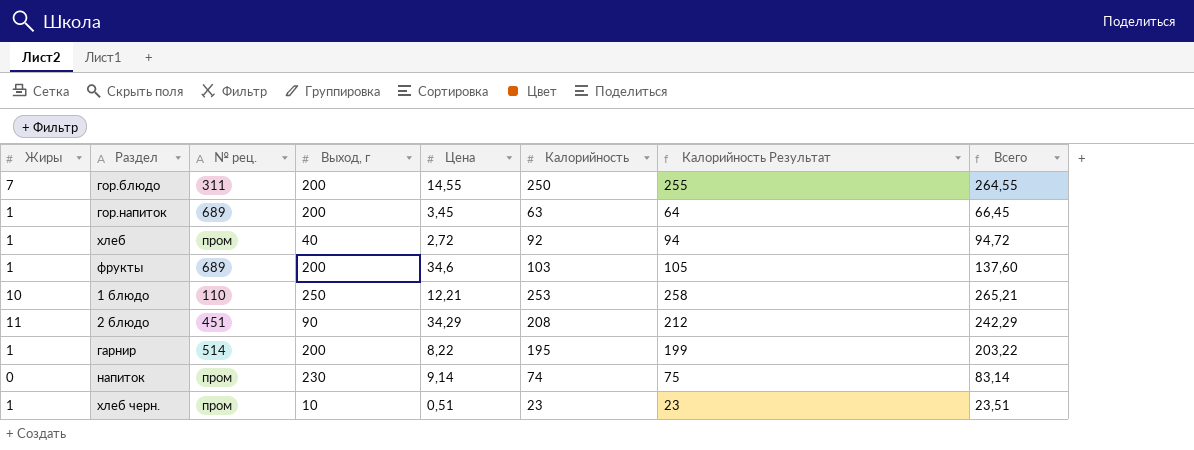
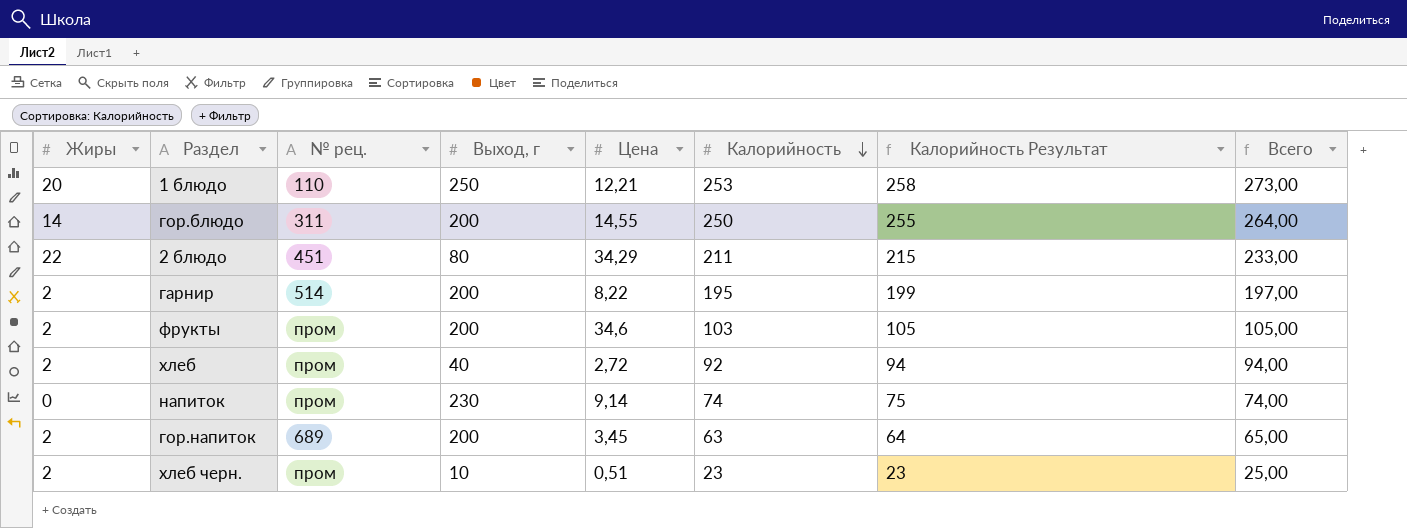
row order: none -> Калорийность descending
column Всего | formula: [Цена] + [Калорийность] -> [Жиры] + [Калорийность]
1 блюдо | Жиры: 10 -> 20
гор.блюдо | Жиры: 7 -> 14
2 блюдо | Жиры: 11 -> 22
2 блюдо | Выход, г: 90 -> 80
2 блюдо | Калорийность: 208 -> 211
2 блюдо | Калорийность Результат: 212 -> 215
гарнир | Жиры: 1 -> 2
фрукты | Жиры: 1 -> 2
фрукты | № рец.: 689 -> пром
хлеб | Жиры: 1 -> 2
гор.напиток | Жиры: 1 -> 2
хлеб черн. | Жиры: 1 -> 2

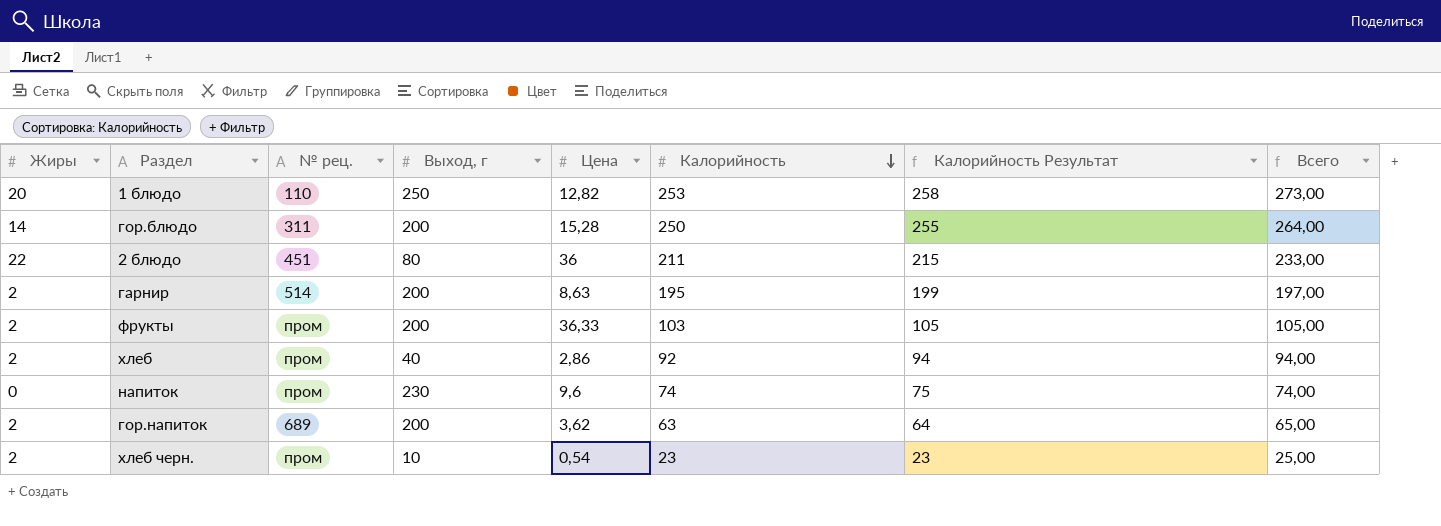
1 блюдо | Цена: 12,21 -> 12,82
гор.блюдо | Цена: 14,55 -> 15,28
2 блюдо | Цена: 34,29 -> 36
гарнир | Цена: 8,22 -> 8,63
фрукты | Цена: 34,6 -> 36,33
хлеб | Цена: 2,72 -> 2,86
напиток | Цена: 9,14 -> 9,6
гор.напиток | Цена: 3,45 -> 3,62
хлеб черн. | Цена: 0,51 -> 0,54

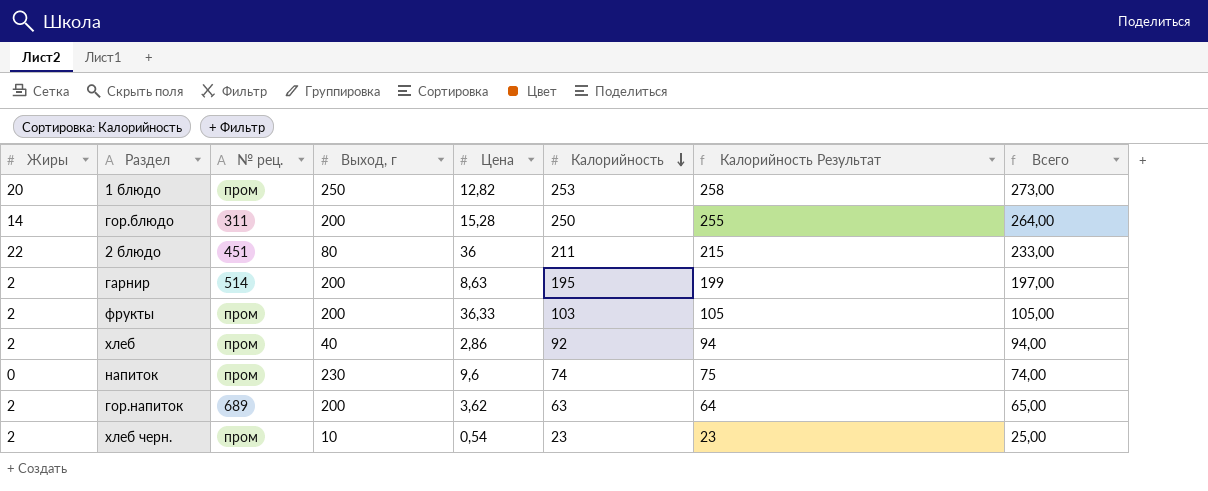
1 блюдо | № рец.: 110 -> пром

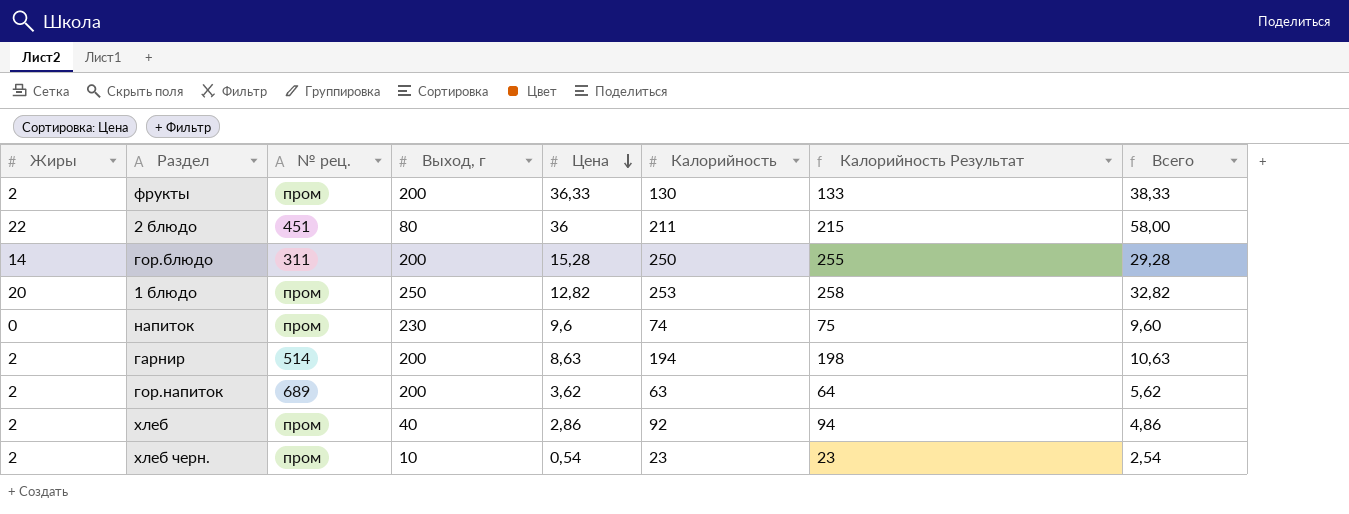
row order: Калорийность descending -> Цена descending
column Всего | formula: [Жиры] + [Калорийность] -> [Жиры] + [Цена]
фрукты | Калорийность: 103 -> 130
фрукты | Калорийность Результат: 105 -> 133
гарнир | Калорийность: 195 -> 194
гарнир | Калорийность Результат: 199 -> 198

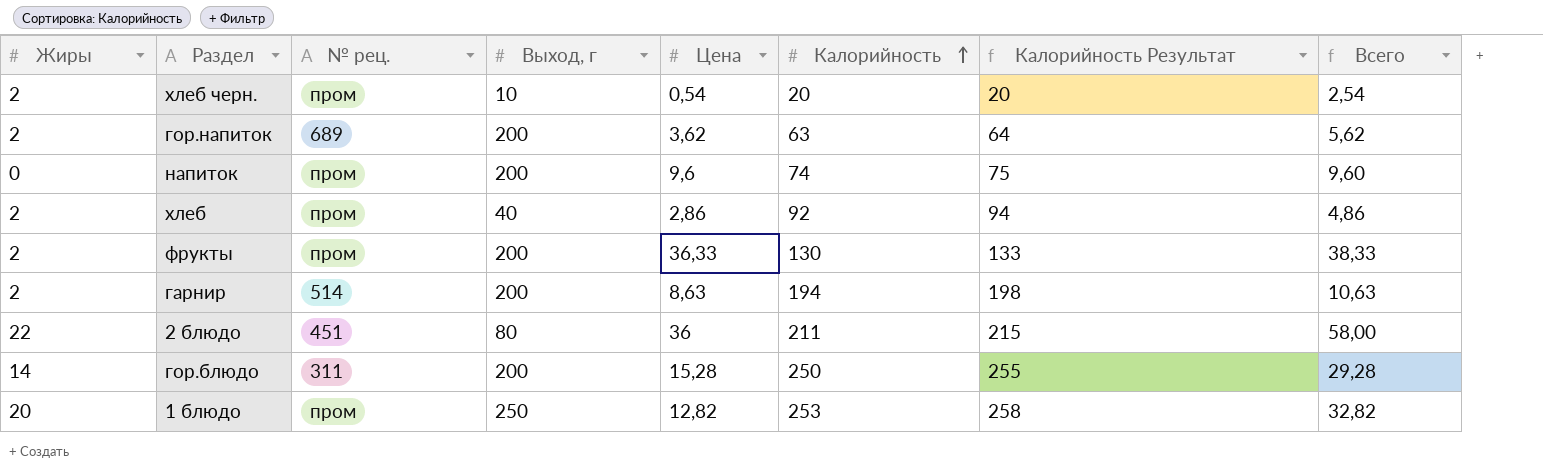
row order: Цена descending -> Калорийность ascending
хлеб черн. | Калорийность: 23 -> 20
хлеб черн. | Калорийность Результат: 23 -> 20
напиток | Выход, г: 230 -> 200

